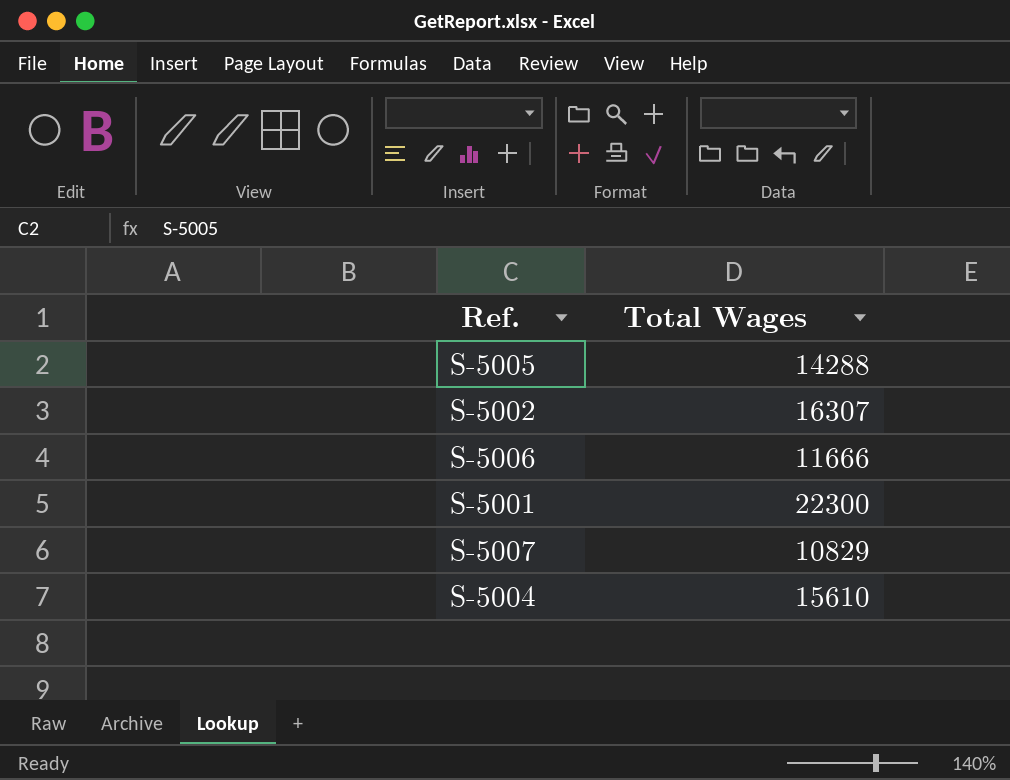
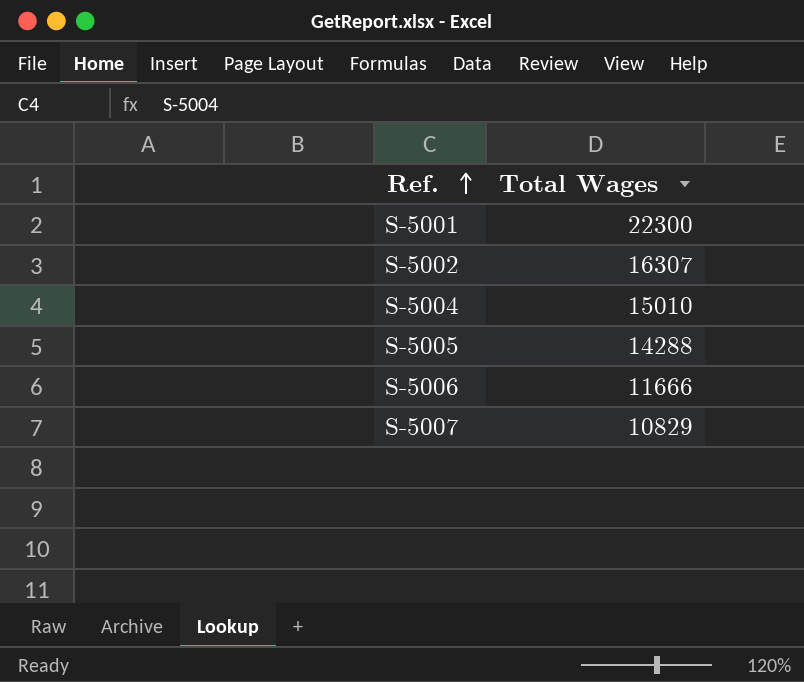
row order: none -> Ref. ascending
S-5004 | Total Wages: 15610 -> 15010

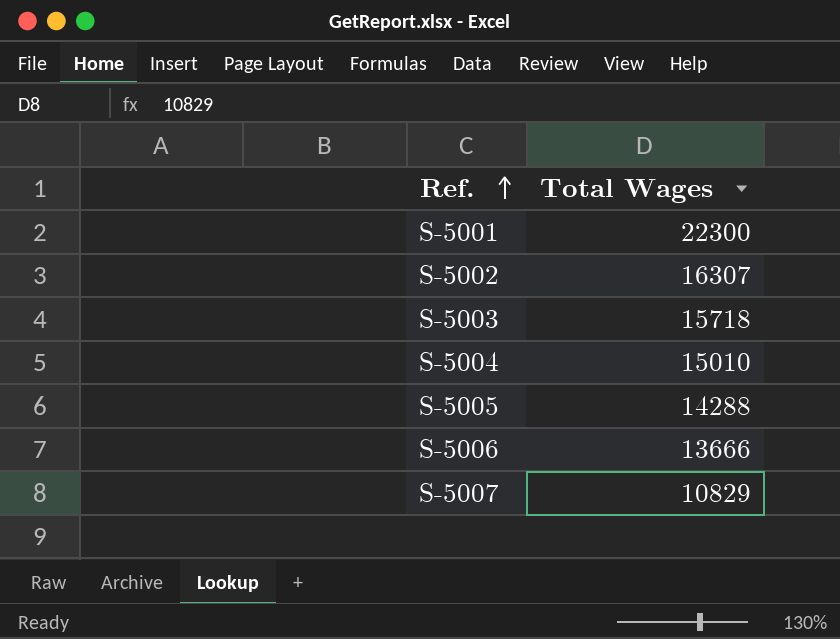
row S-5003: none -> 15718
S-5006 | Total Wages: 11666 -> 13666

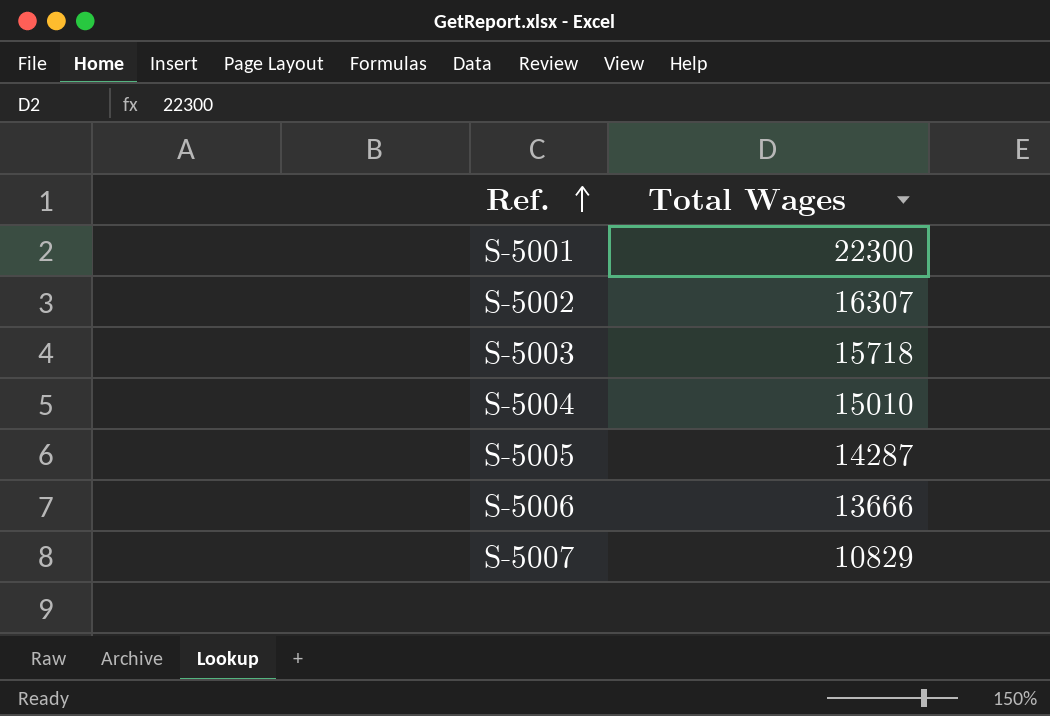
S-5005 | Total Wages: 14288 -> 14287

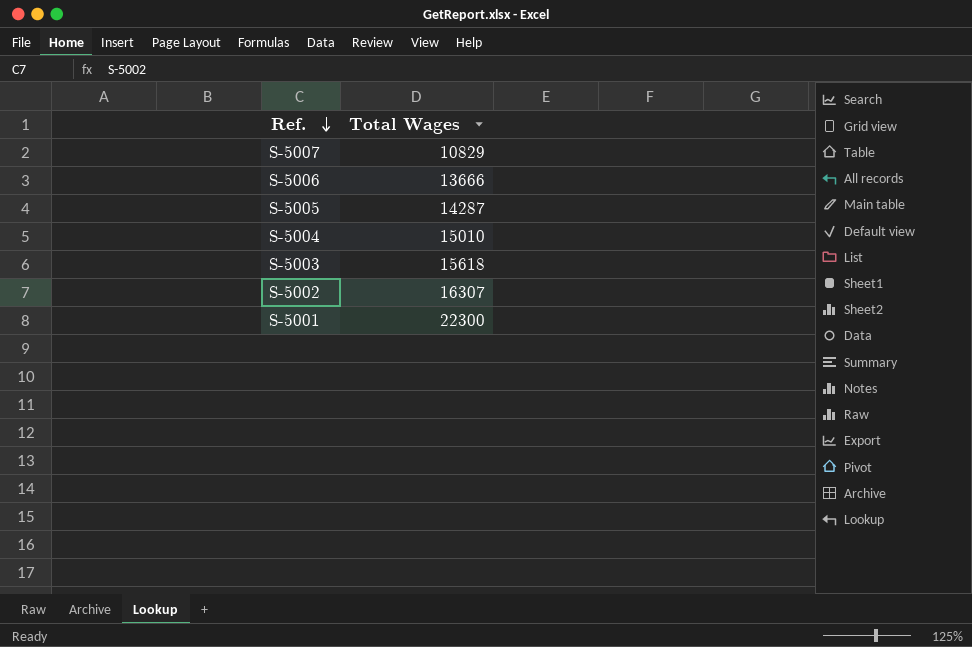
row order: Ref. ascending -> Ref. descending
S-5003 | Total Wages: 15718 -> 15618

